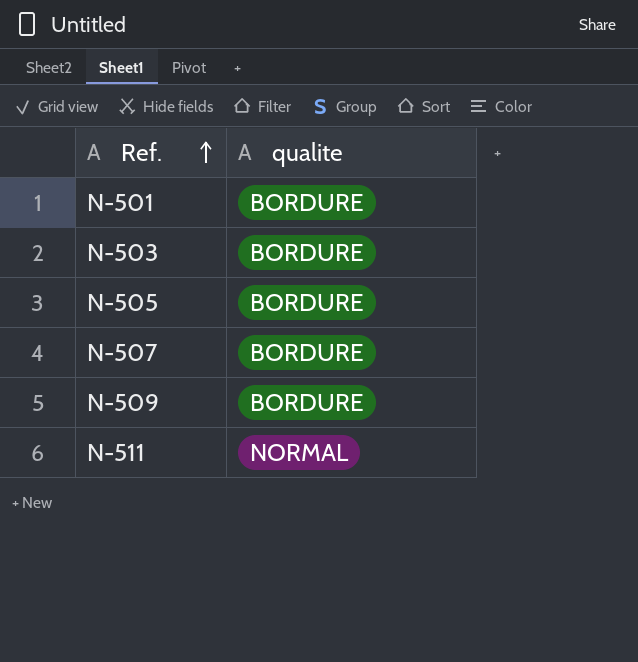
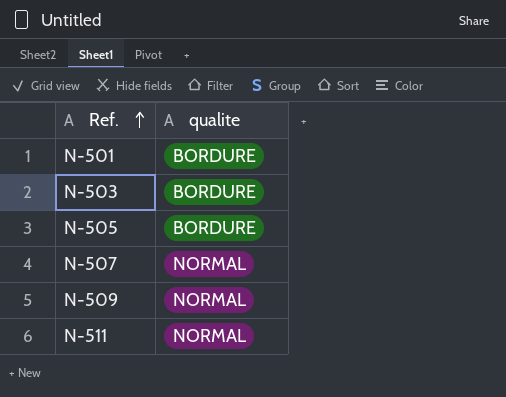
N-507 | qualite: BORDURE -> NORMAL
N-509 | qualite: BORDURE -> NORMAL

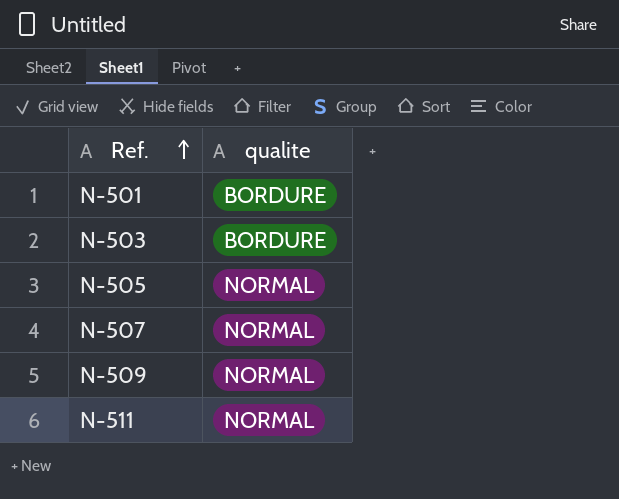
N-505 | qualite: BORDURE -> NORMAL

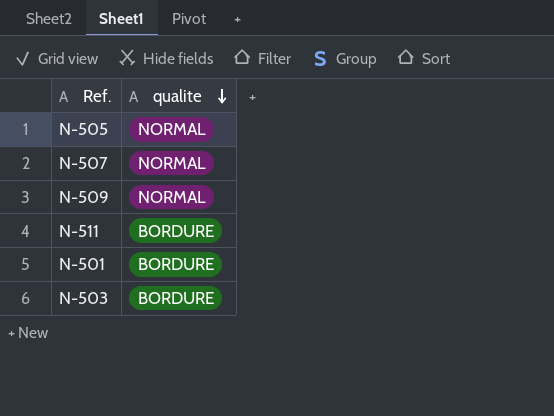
row order: Ref. ascending -> qualite descending
N-511 | qualite: NORMAL -> BORDURE

